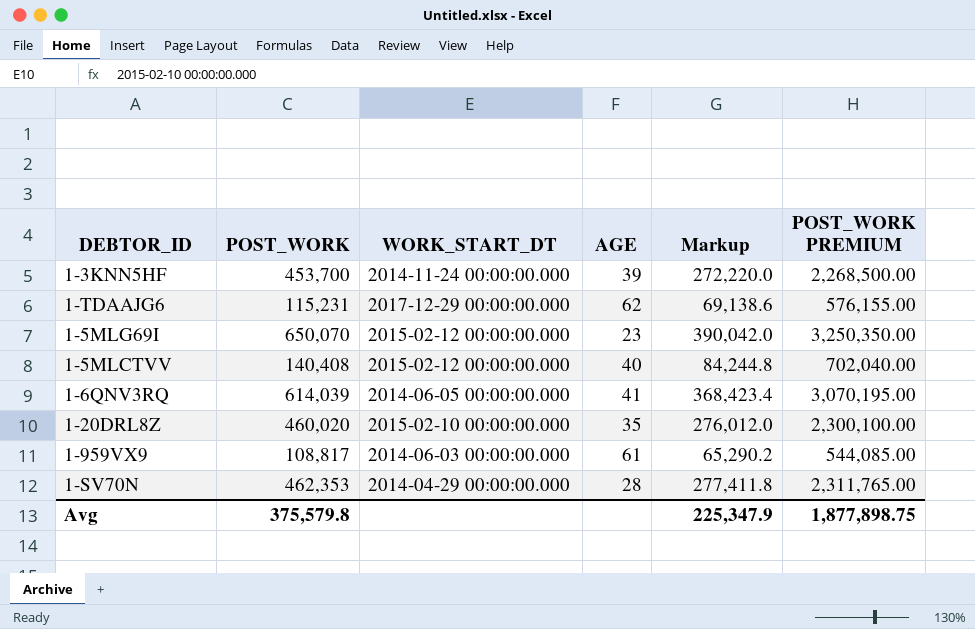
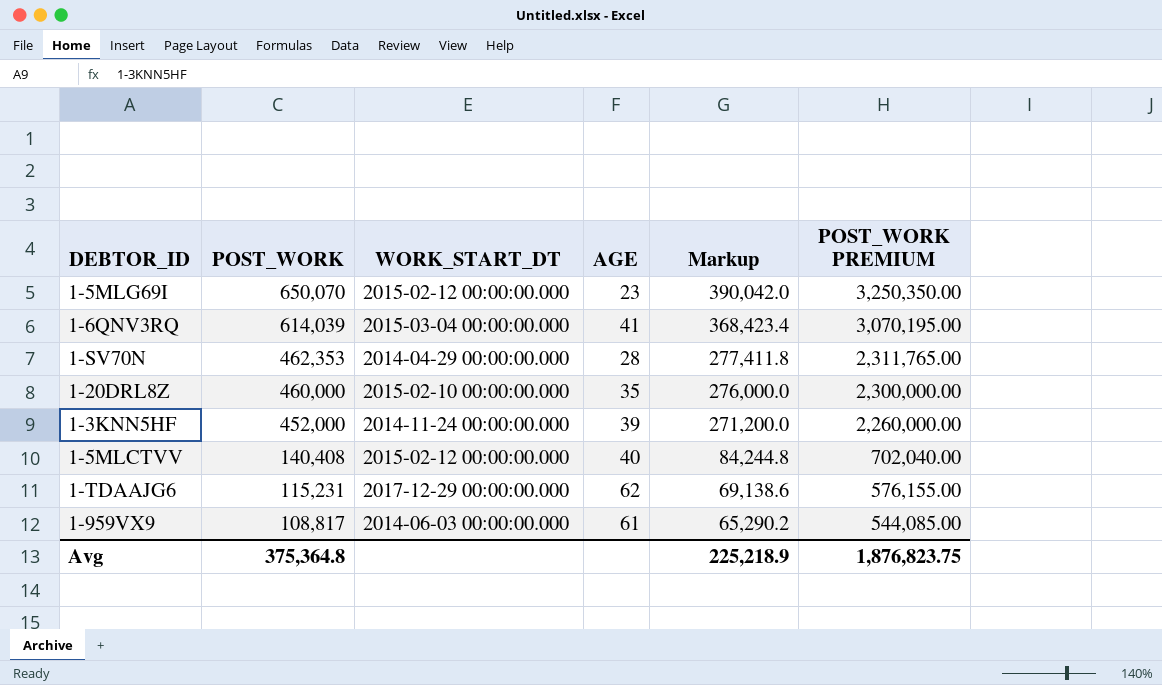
row order: none -> POST_WORK descending
1-6QNV3RQ | WORK_START_DT: 2014-06-05 00:00:00.000 -> 2015-03-04 00:00:00.000
1-20DRL8Z | POST_WORK: 460,020 -> 460,000
1-20DRL8Z | Markup: 276,012.0 -> 276,000.0
1-20DRL8Z | POST_WORK PREMIUM: 2,300,100.00 -> 2,300,000.00
1-3KNN5HF | POST_WORK: 453,700 -> 452,000
1-3KNN5HF | Markup: 272,220.0 -> 271,200.0
1-3KNN5HF | POST_WORK PREMIUM: 2,268,500.00 -> 2,260,000.00
Avg | POST_WORK: 375,579.8 -> 375,364.8
Avg | Markup: 225,347.9 -> 225,218.9
Avg | POST_WORK PREMIUM: 1,877,898.75 -> 1,876,823.75

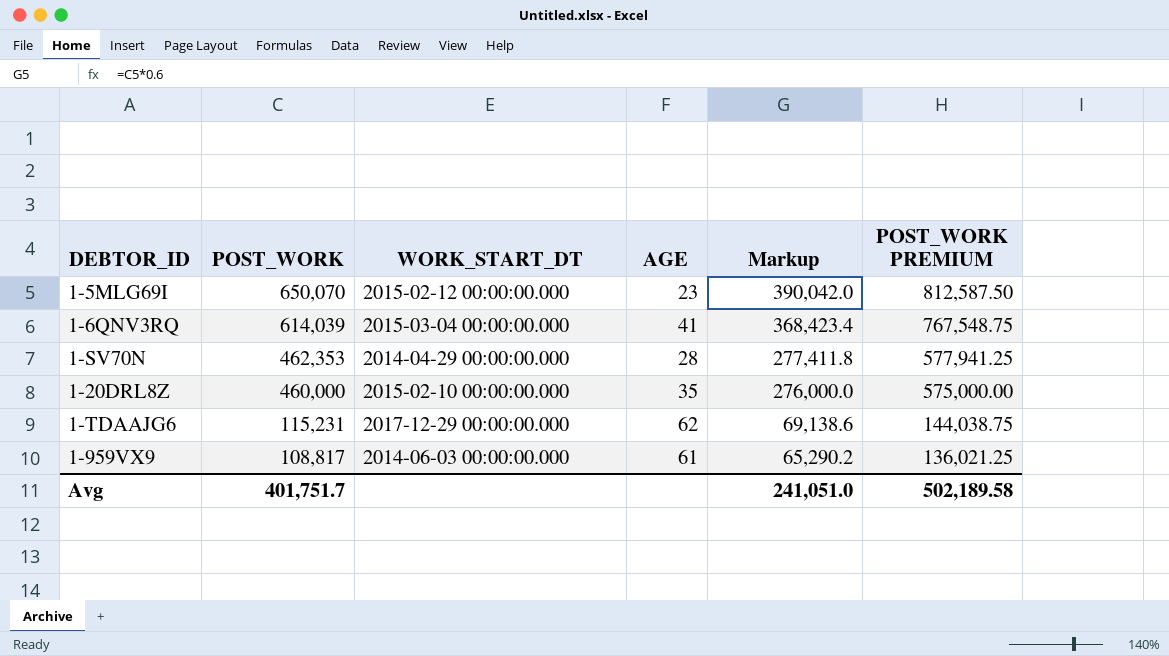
column POST_WORK PREMIUM | formula: [POST_WORK] * 5 -> [POST_WORK] * 1.25
row 1-3KNN5HF: 452,000 | 2014-11-24 00:00:00.000 | 39 | 271,200.0 | 2,260,000.00 -> none
row 1-5MLCTVV: 140,408 | 2015-02-12 00:00:00.000 | 40 | 84,244.8 | 702,040.00 -> none
Avg | POST_WORK: 375,364.8 -> 401,751.7
Avg | Markup: 225,218.9 -> 241,051.0
Avg | POST_WORK PREMIUM: 1,876,823.75 -> 502,189.58

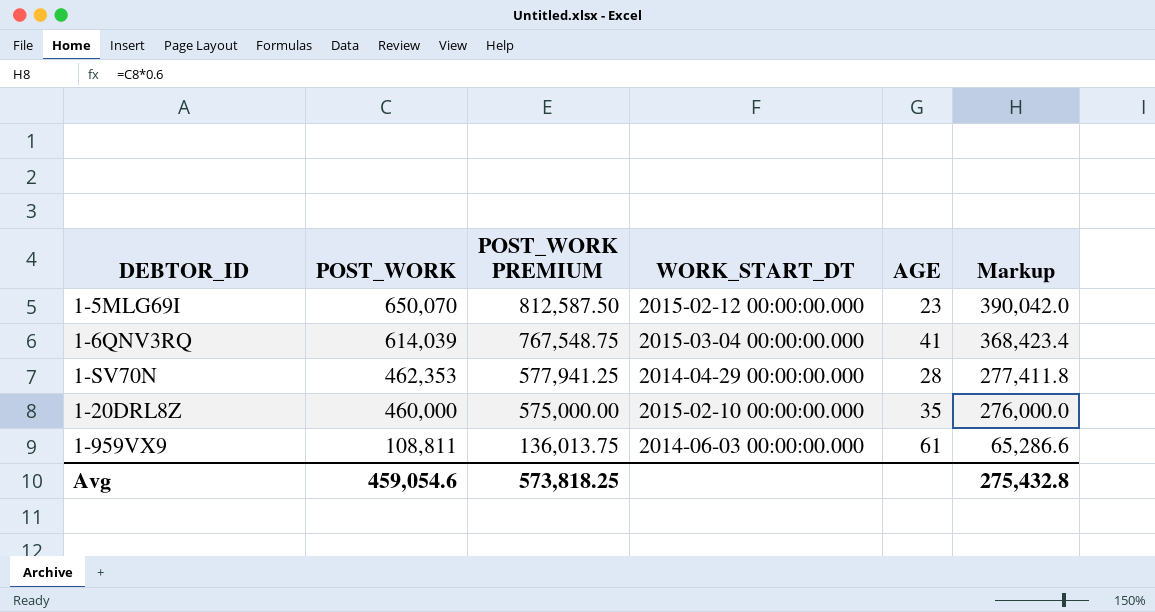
column POST_WORK PREMIUM | position: 6 -> 3
row 1-TDAAJG6: 115,231 | 2017-12-29 00:00:00.000 | 62 | 69,138.6 | 144,038.75 -> none
1-959VX9 | POST_WORK: 108,817 -> 108,811
1-959VX9 | POST_WORK PREMIUM: 136,021.25 -> 136,013.75
1-959VX9 | Markup: 65,290.2 -> 65,286.6
Avg | POST_WORK: 401,751.7 -> 459,054.6
Avg | POST_WORK PREMIUM: 502,189.58 -> 573,818.25
Avg | Markup: 241,051.0 -> 275,432.8

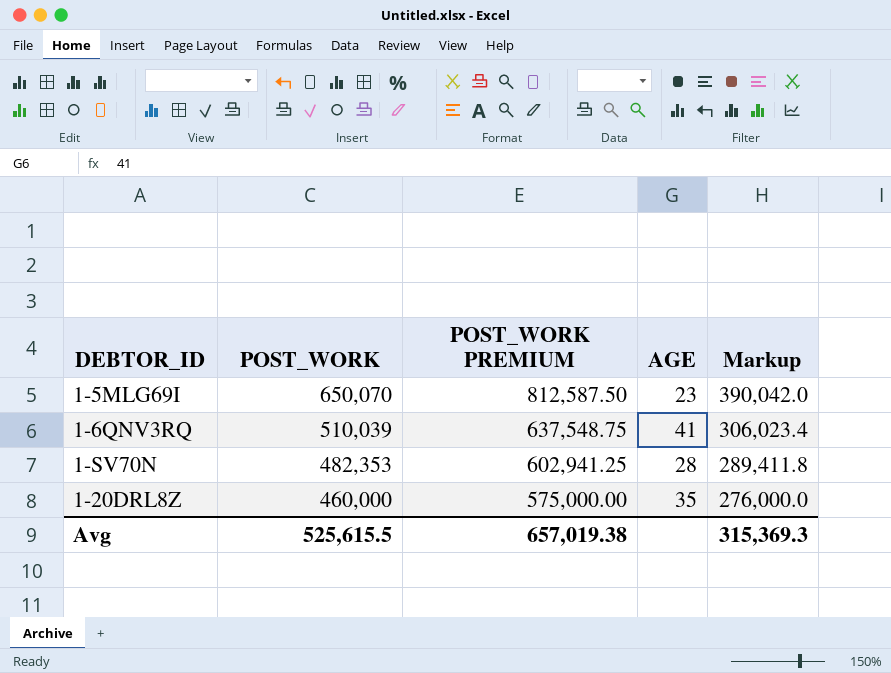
column WORK_START_DT | position: 4 -> none
row 1-959VX9: 108,811 | 136,013.75 | 2014-06-03 00:00:00.000 | 61 | 65,286.6 -> none
1-6QNV3RQ | POST_WORK: 614,039 -> 510,039
1-6QNV3RQ | POST_WORK PREMIUM: 767,548.75 -> 637,548.75
1-6QNV3RQ | Markup: 368,423.4 -> 306,023.4
1-SV70N | POST_WORK: 462,353 -> 482,353
1-SV70N | POST_WORK PREMIUM: 577,941.25 -> 602,941.25
1-SV70N | Markup: 277,411.8 -> 289,411.8
Avg | POST_WORK: 459,054.6 -> 525,615.5
Avg | POST_WORK PREMIUM: 573,818.25 -> 657,019.38
Avg | Markup: 275,432.8 -> 315,369.3

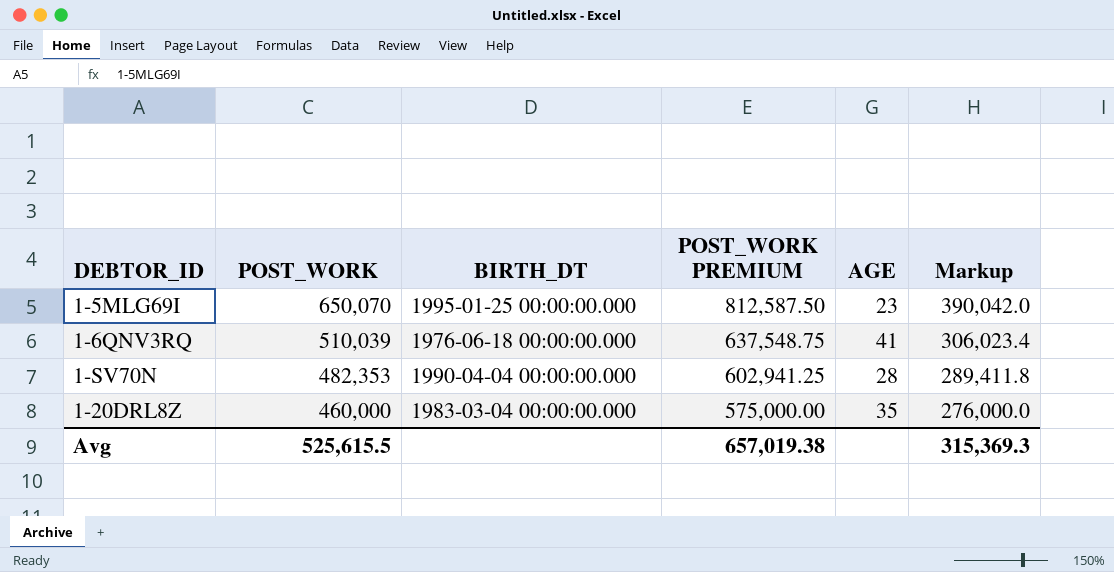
column BIRTH_DT | position: none -> 3

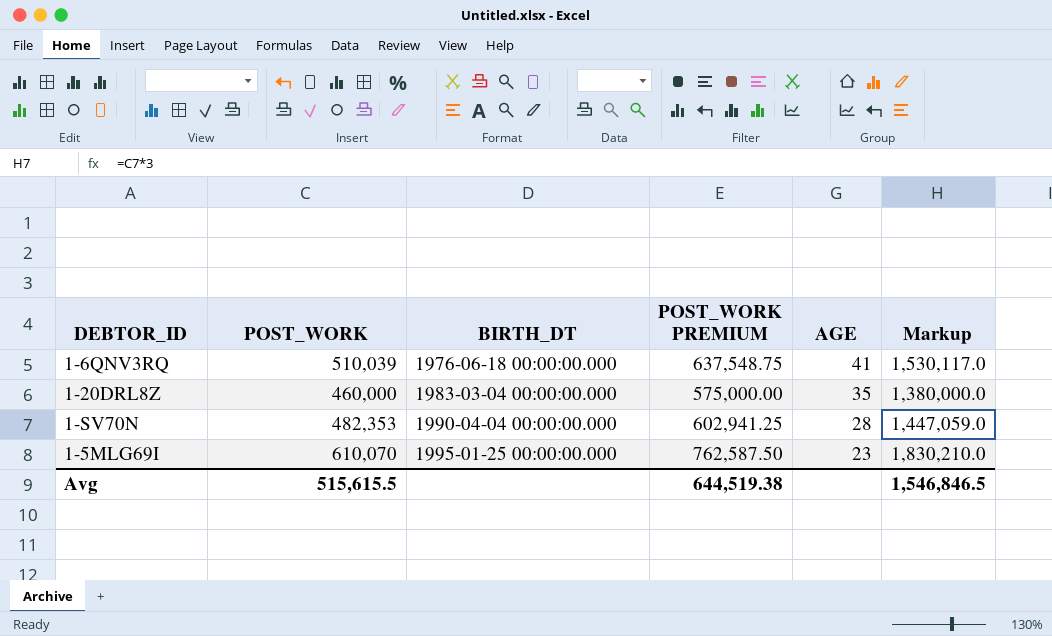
row order: POST_WORK descending -> BIRTH_DT ascending
column Markup | formula: [POST_WORK] * 0.6 -> [POST_WORK] * 3
1-5MLG69I | POST_WORK: 650,070 -> 610,070
1-5MLG69I | POST_WORK PREMIUM: 812,587.50 -> 762,587.50
Avg | POST_WORK: 525,615.5 -> 515,615.5
Avg | POST_WORK PREMIUM: 657,019.38 -> 644,519.38
Avg | Markup: 315,369.3 -> 1,546,846.5

